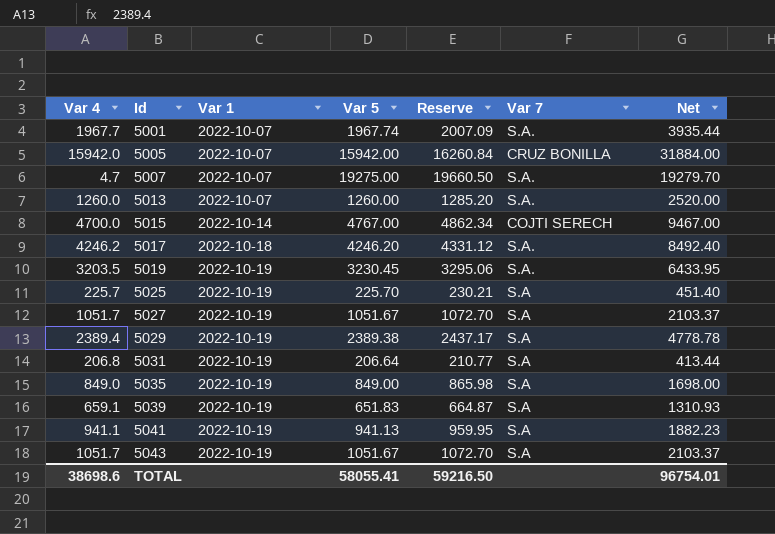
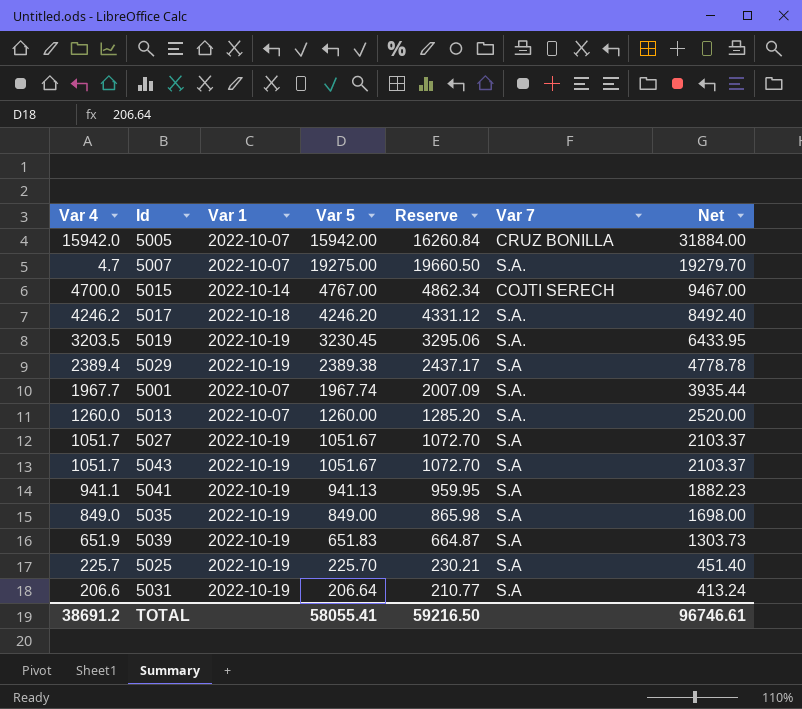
row order: Id ascending -> Net descending
5039 | Var 4: 659.1 -> 651.9
5039 | Net: 1310.93 -> 1303.73
5031 | Var 4: 206.8 -> 206.6
5031 | Net: 413.44 -> 413.24
TOTAL | Var 4: 38698.6 -> 38691.2
TOTAL | Net: 96754.01 -> 96746.61

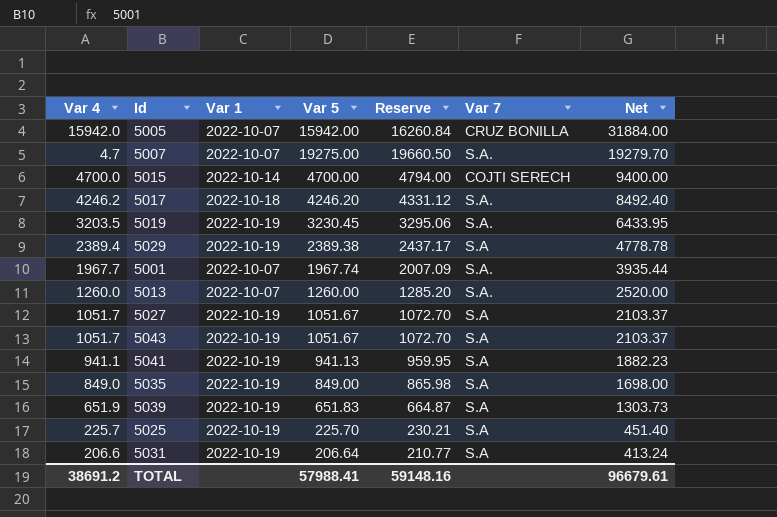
5015 | Var 5: 4767.00 -> 4700.00
5015 | Reserve: 4862.34 -> 4794.00
5015 | Net: 9467.00 -> 9400.00
TOTAL | Var 5: 58055.41 -> 57988.41
TOTAL | Reserve: 59216.50 -> 59148.16
TOTAL | Net: 96746.61 -> 96679.61

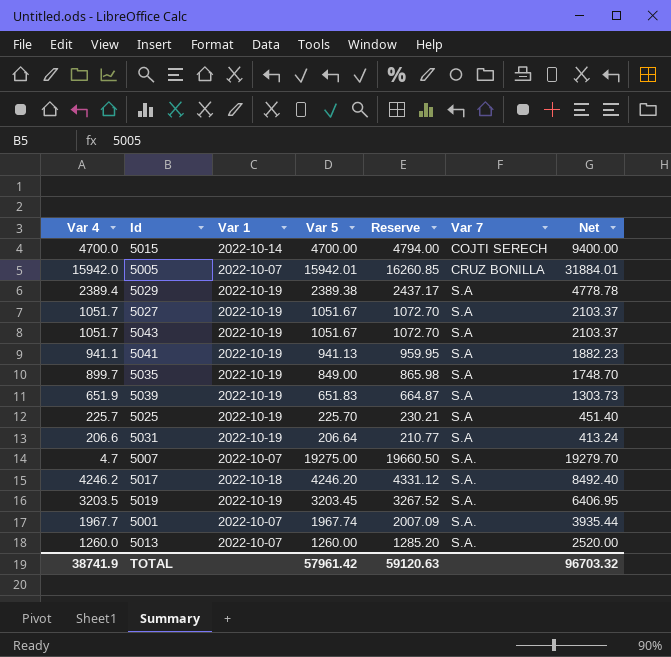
row order: Net descending -> Var 7 ascending
5005 | Var 5: 15942.00 -> 15942.01
5005 | Reserve: 16260.84 -> 16260.85
5005 | Net: 31884.00 -> 31884.01
5035 | Var 4: 849.0 -> 899.7
5035 | Net: 1698.00 -> 1748.70
5019 | Var 5: 3230.45 -> 3203.45
5019 | Reserve: 3295.06 -> 3267.52
5019 | Net: 6433.95 -> 6406.95
TOTAL | Var 4: 38691.2 -> 38741.9
TOTAL | Var 5: 57988.41 -> 57961.42
TOTAL | Reserve: 59148.16 -> 59120.63
TOTAL | Net: 96679.61 -> 96703.32

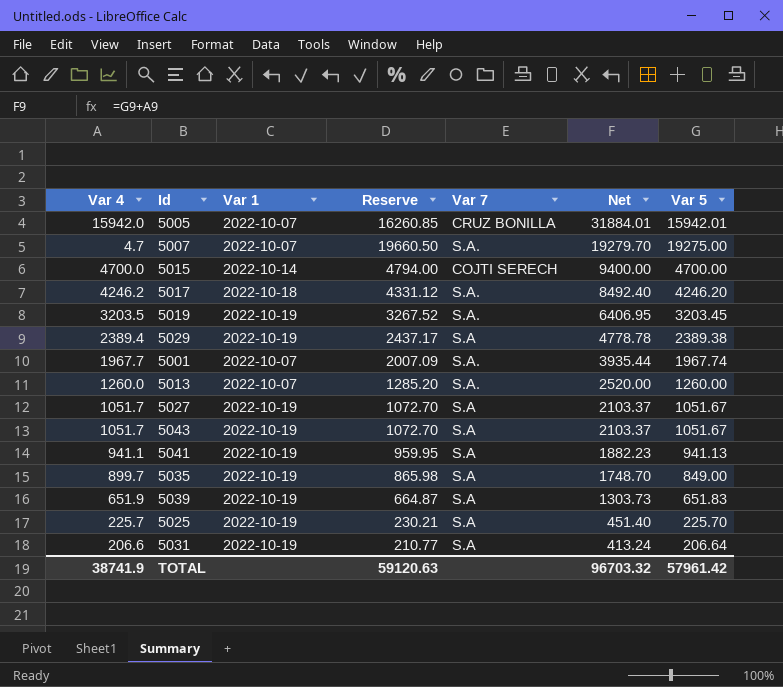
row order: Var 7 ascending -> Net descending
column Var 5 | position: 4 -> 7

